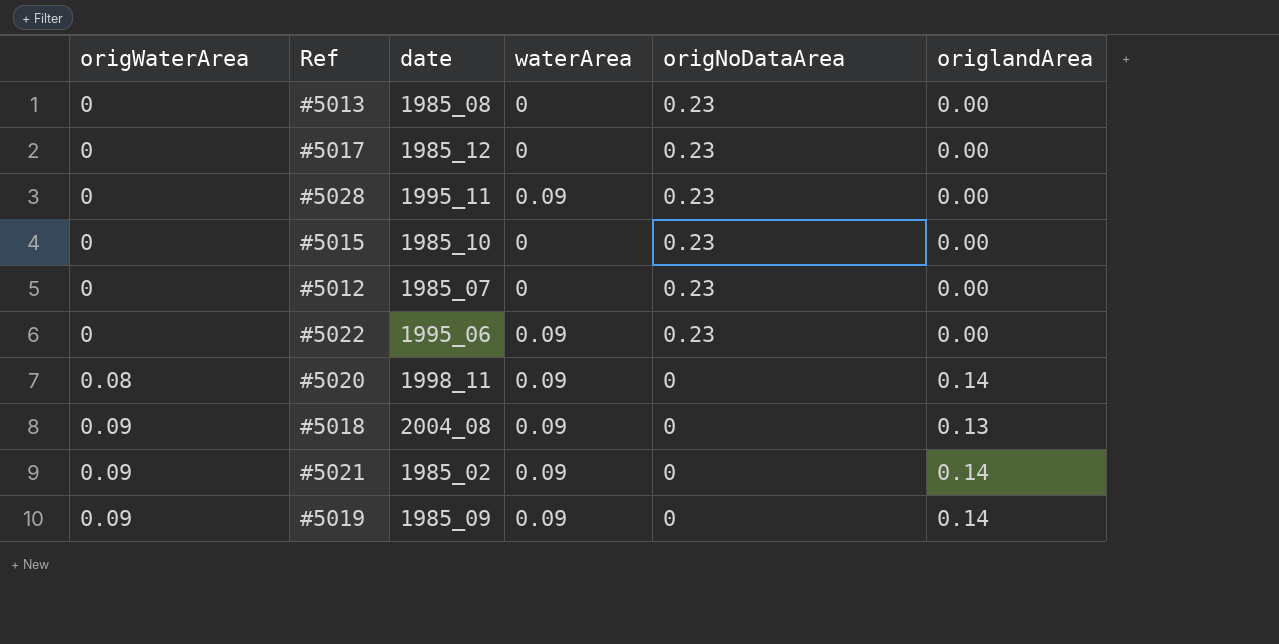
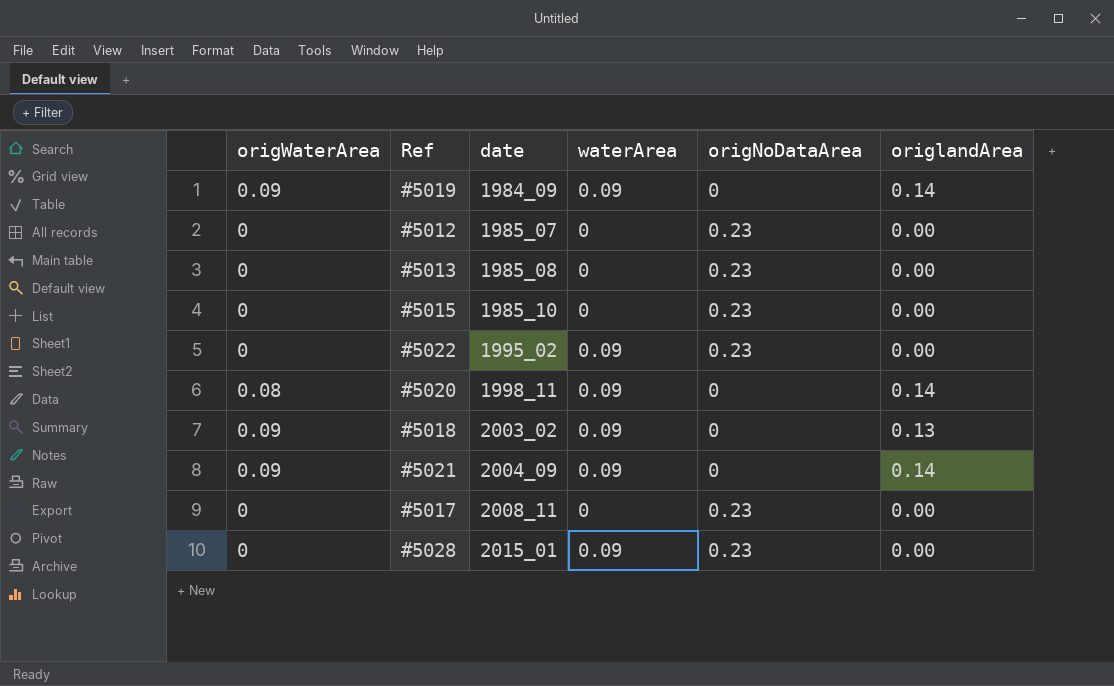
row order: origWaterArea ascending -> date ascending
#5019 | date: 1985_09 -> 1984_09
#5022 | date: 1995_06 -> 1995_02
#5018 | date: 2004_08 -> 2003_02
#5021 | date: 1985_02 -> 2004_09
#5017 | date: 1985_12 -> 2008_11
#5028 | date: 1995_11 -> 2015_01

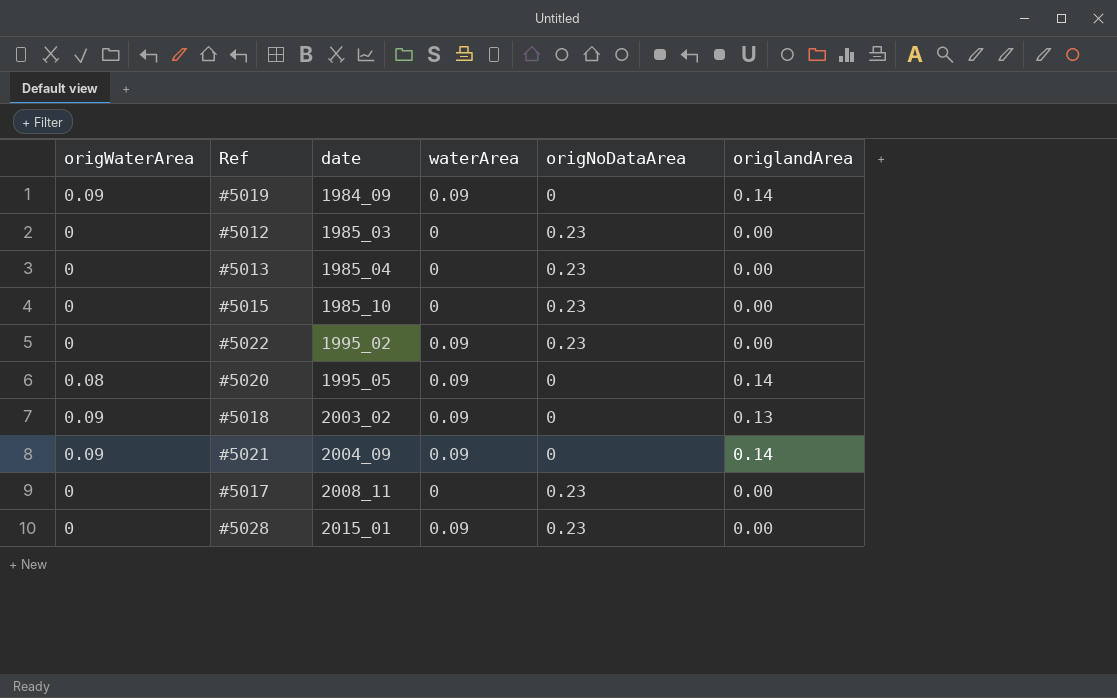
#5012 | date: 1985_07 -> 1985_03
#5013 | date: 1985_08 -> 1985_04
#5020 | date: 1998_11 -> 1995_05

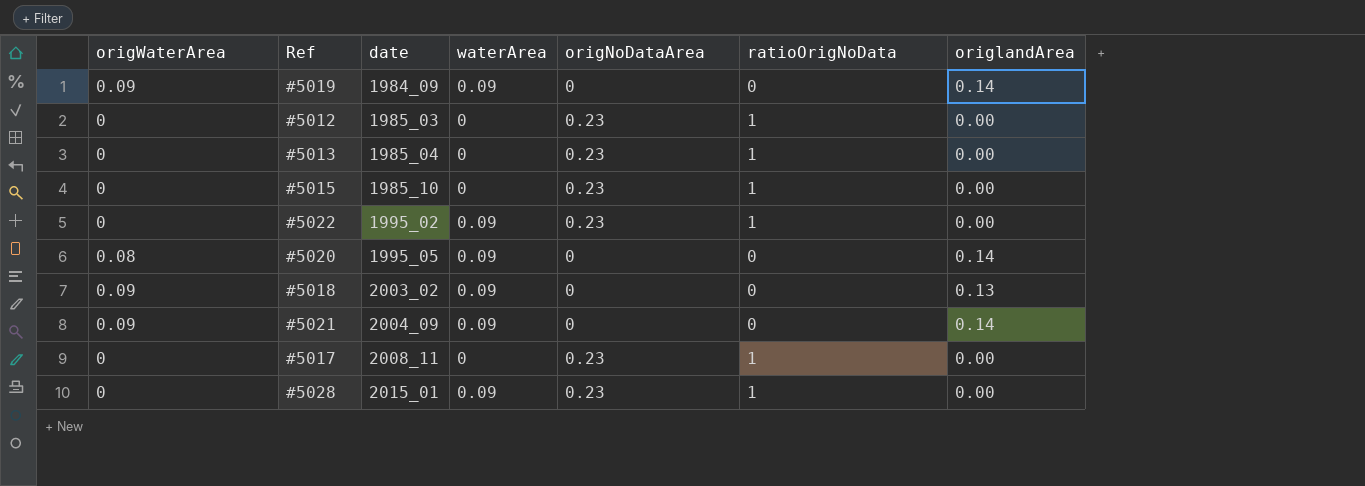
column ratioOrigNoData | position: none -> 6

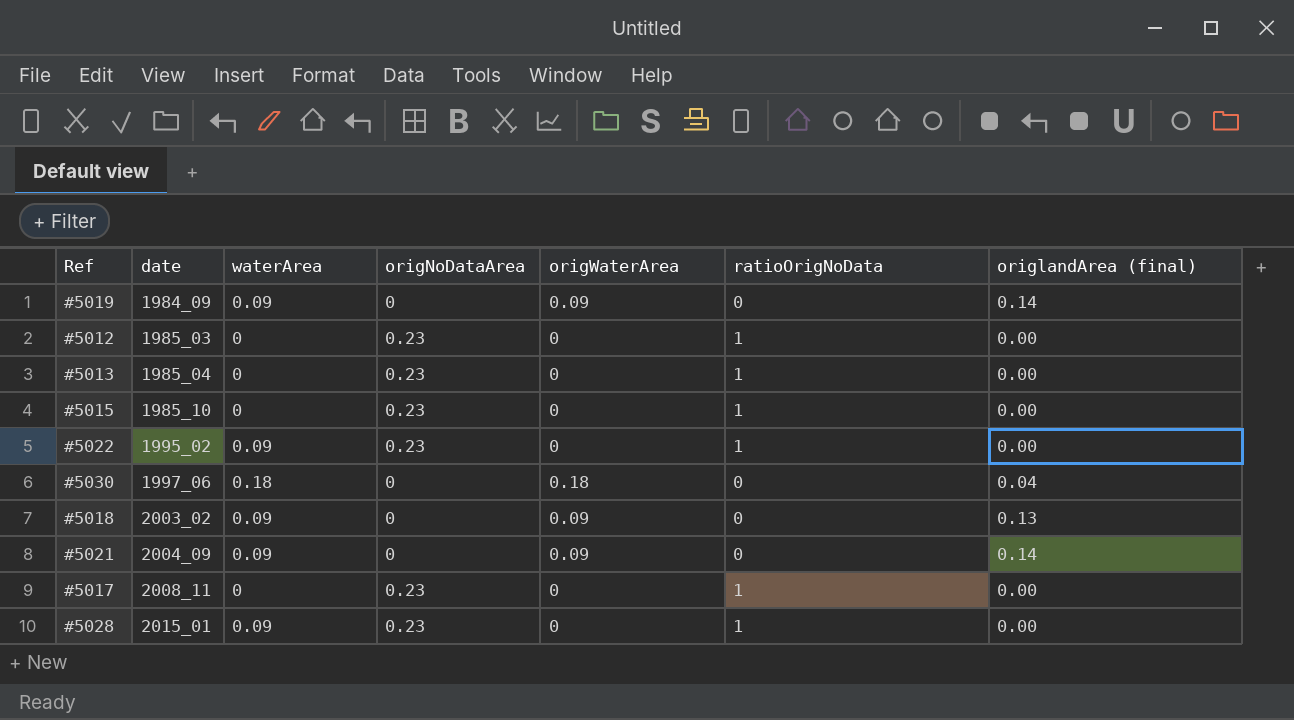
column origWaterArea | position: 1 -> 5
column name: origlandArea -> origlandArea (final)
row #5020: 0.08 | 1995_05 | 0.09 | 0 | 0 | 0.14 -> none
row #5030: none -> 1997_06 | 0.18 | 0 | 0.18 | 0 | 0.04

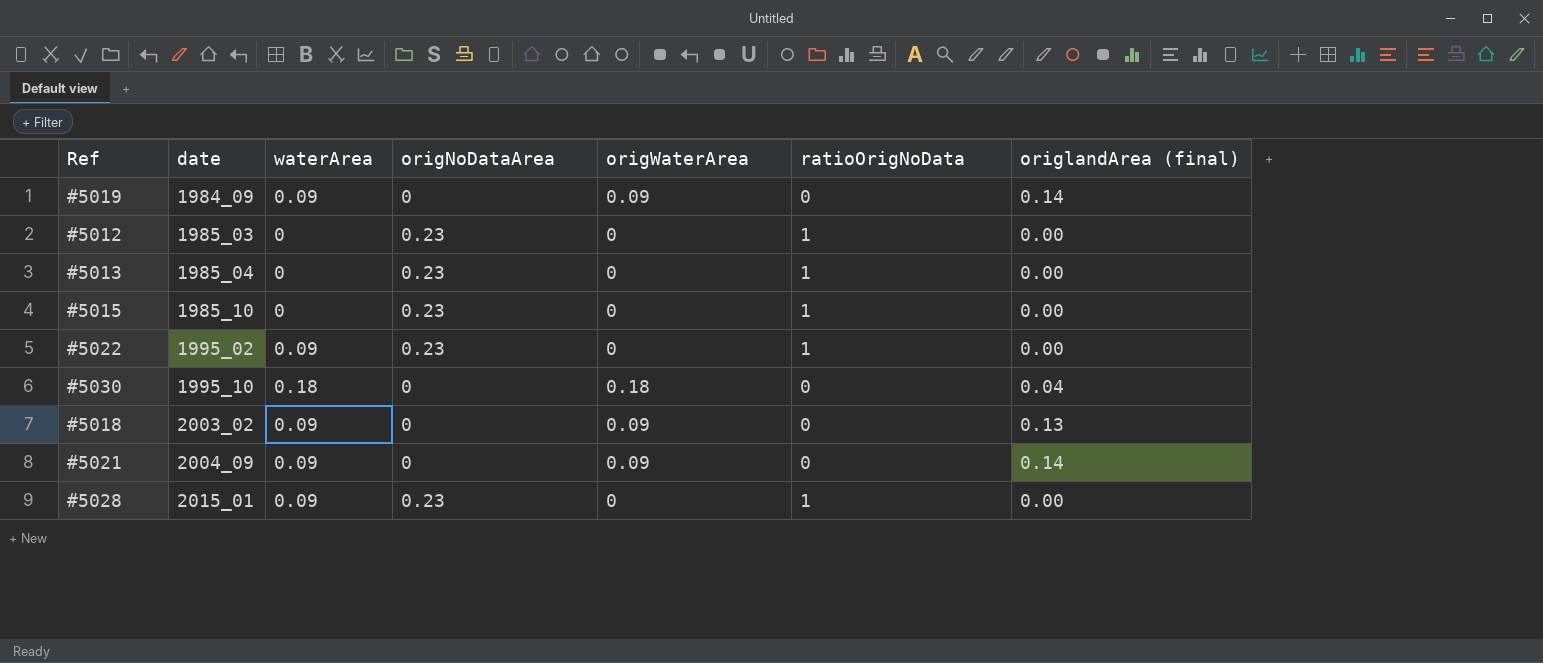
row #5017: 2008_11 | 0 | 0.23 | 0 | 1 | 0.00 -> none
#5030 | date: 1997_06 -> 1995_10

